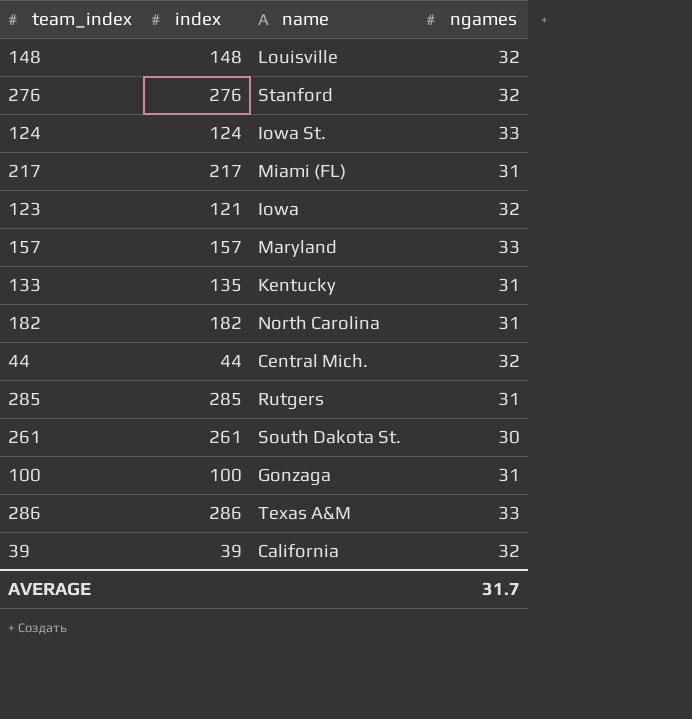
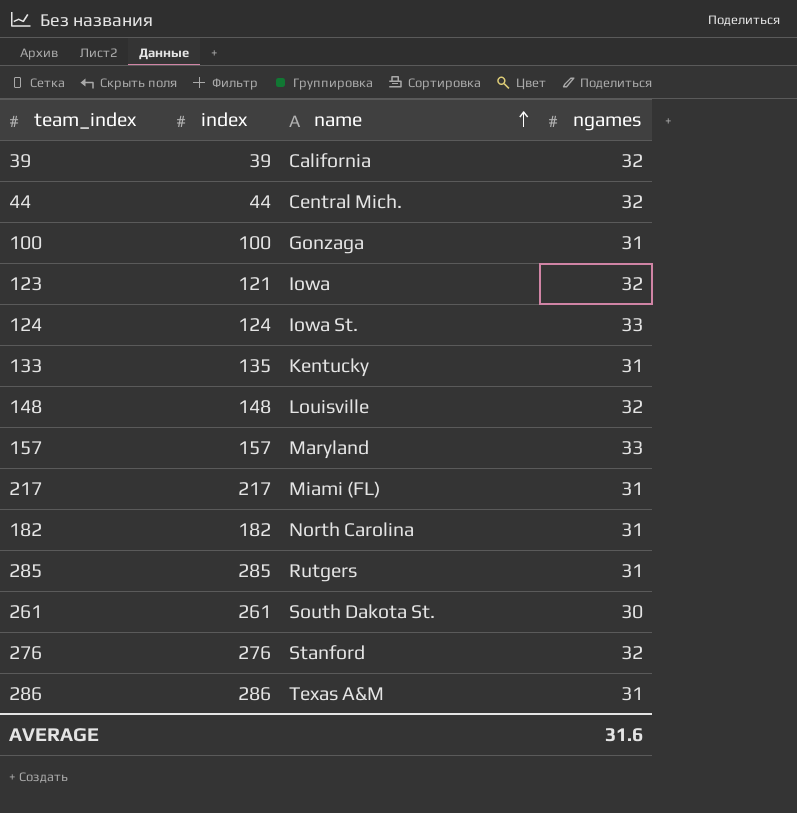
row order: none -> name ascending
286 | ngames: 33 -> 31
AVERAGE | ngames: 31.7 -> 31.6

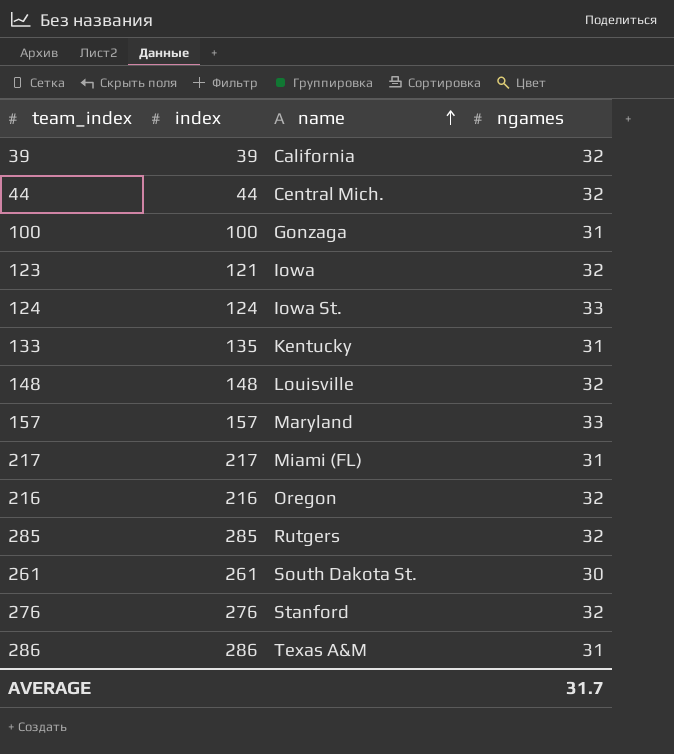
row 182: 182 | North Carolina | 31 -> none
row 216: none -> 216 | Oregon | 32
285 | ngames: 31 -> 32
AVERAGE | ngames: 31.6 -> 31.7

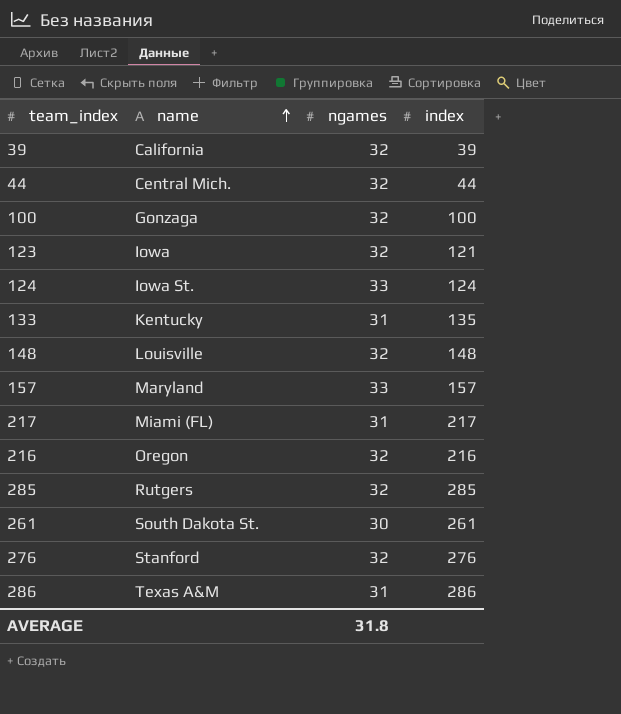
column index | position: 2 -> 4
100 | ngames: 31 -> 32
AVERAGE | ngames: 31.7 -> 31.8

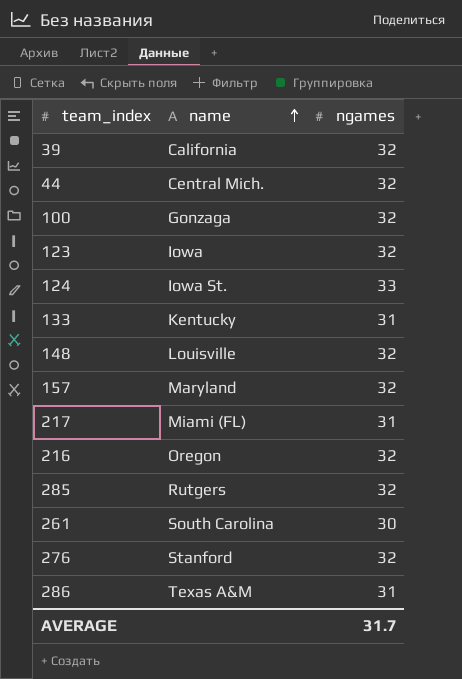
column index | position: 4 -> none
157 | ngames: 33 -> 32
261 | name: South Dakota St. -> South Carolina
AVERAGE | ngames: 31.8 -> 31.7

